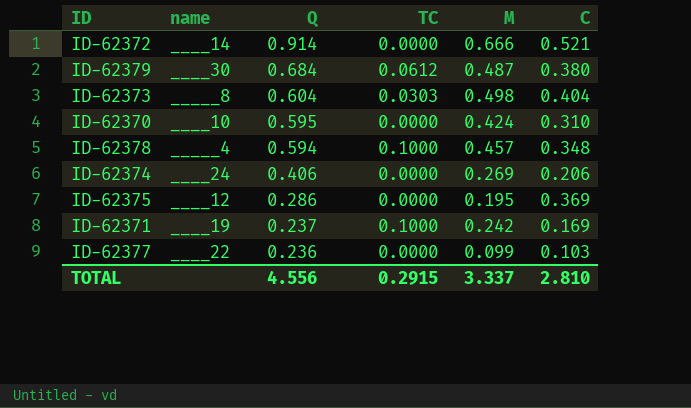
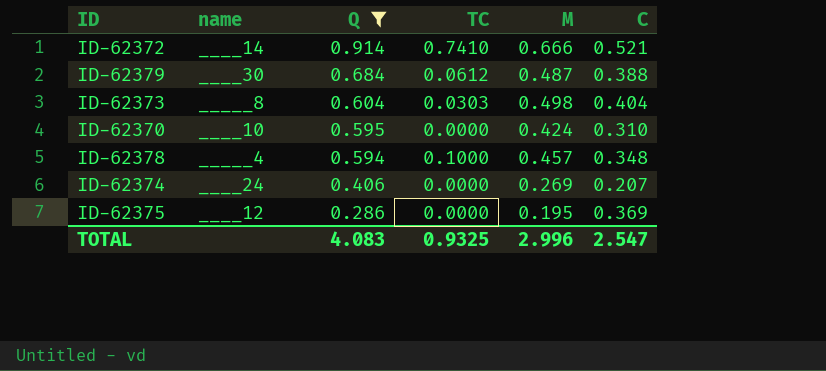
filter: none -> Q >= 0.286
ID-62372 | TC: 0.0000 -> 0.7410
ID-62379 | C: 0.380 -> 0.388
ID-62374 | C: 0.206 -> 0.207
TOTAL | Q: 4.556 -> 4.083
TOTAL | TC: 0.2915 -> 0.9325
TOTAL | M: 3.337 -> 2.996
TOTAL | C: 2.810 -> 2.547

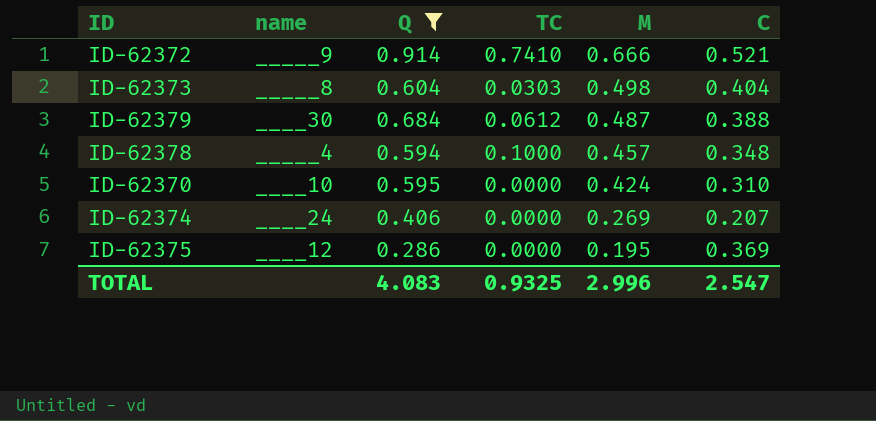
row order: Q descending -> M descending
ID-62372 | name: ____14 -> _____9

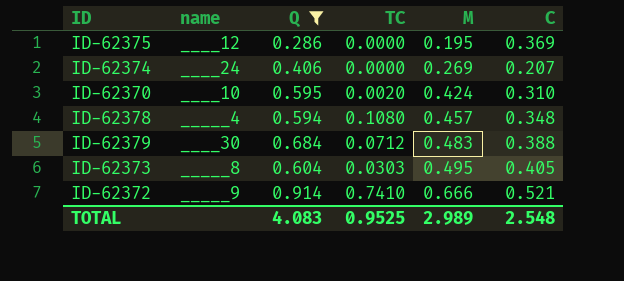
row order: M descending -> M ascending
ID-62370 | TC: 0.0000 -> 0.0020
ID-62378 | TC: 0.1000 -> 0.1080
ID-62379 | TC: 0.0612 -> 0.0712
ID-62379 | M: 0.487 -> 0.483
ID-62373 | M: 0.498 -> 0.495
ID-62373 | C: 0.404 -> 0.405
TOTAL | TC: 0.9325 -> 0.9525
TOTAL | M: 2.996 -> 2.989
TOTAL | C: 2.547 -> 2.548

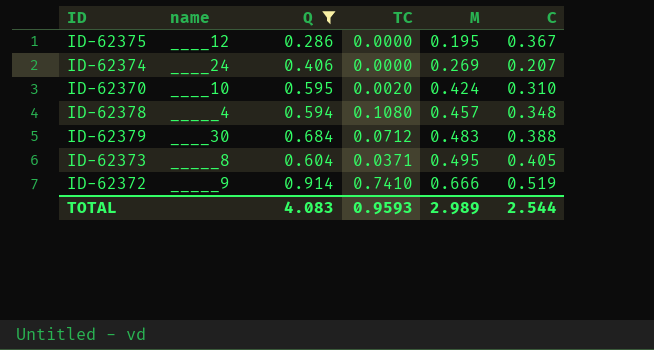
ID-62375 | C: 0.369 -> 0.367
ID-62373 | TC: 0.0303 -> 0.0371
ID-62372 | C: 0.521 -> 0.519
TOTAL | TC: 0.9525 -> 0.9593
TOTAL | C: 2.548 -> 2.544

